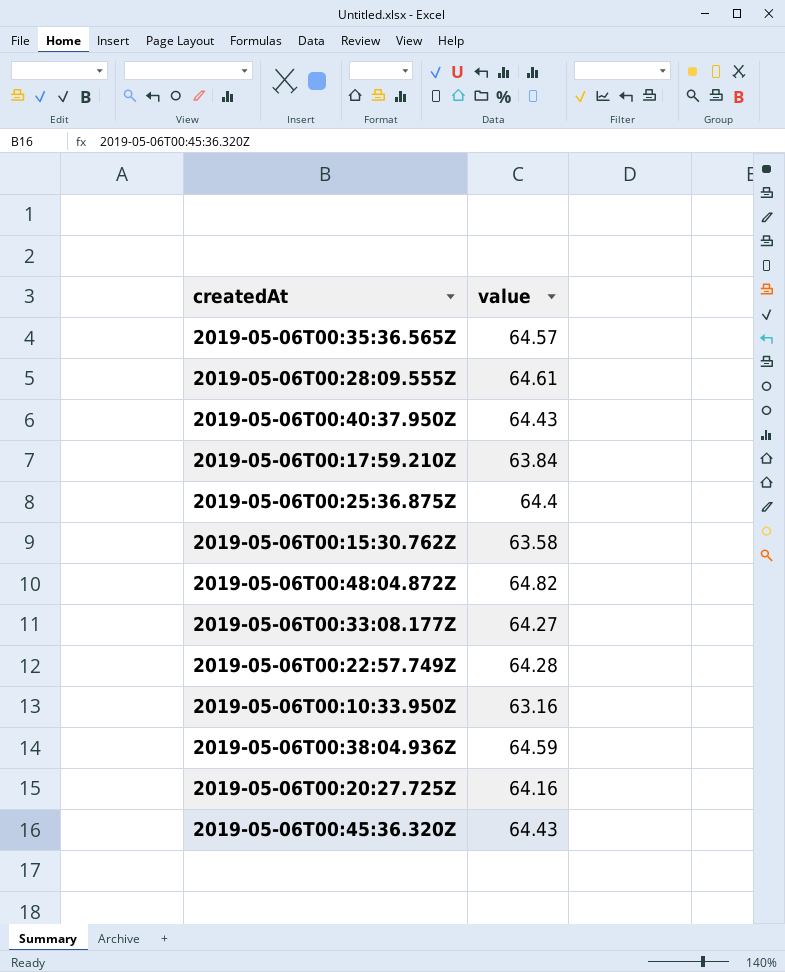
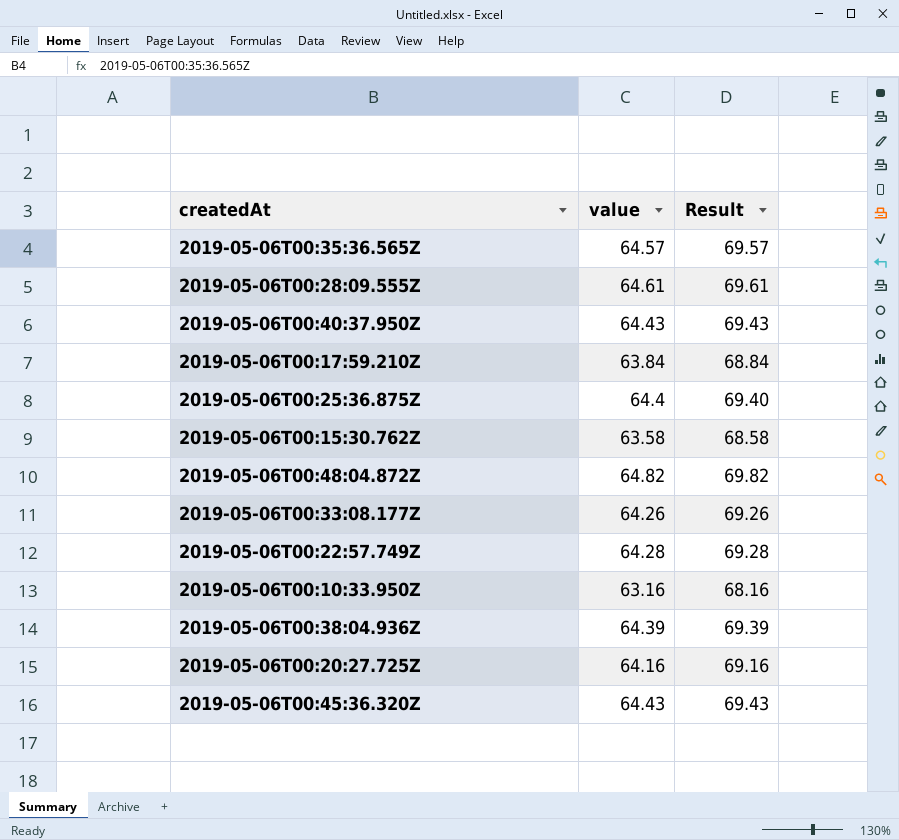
column Result | formula: none -> [value] + 5
2019-05-06T00:33:08.177Z | value: 64.27 -> 64.26
2019-05-06T00:38:04.936Z | value: 64.59 -> 64.39

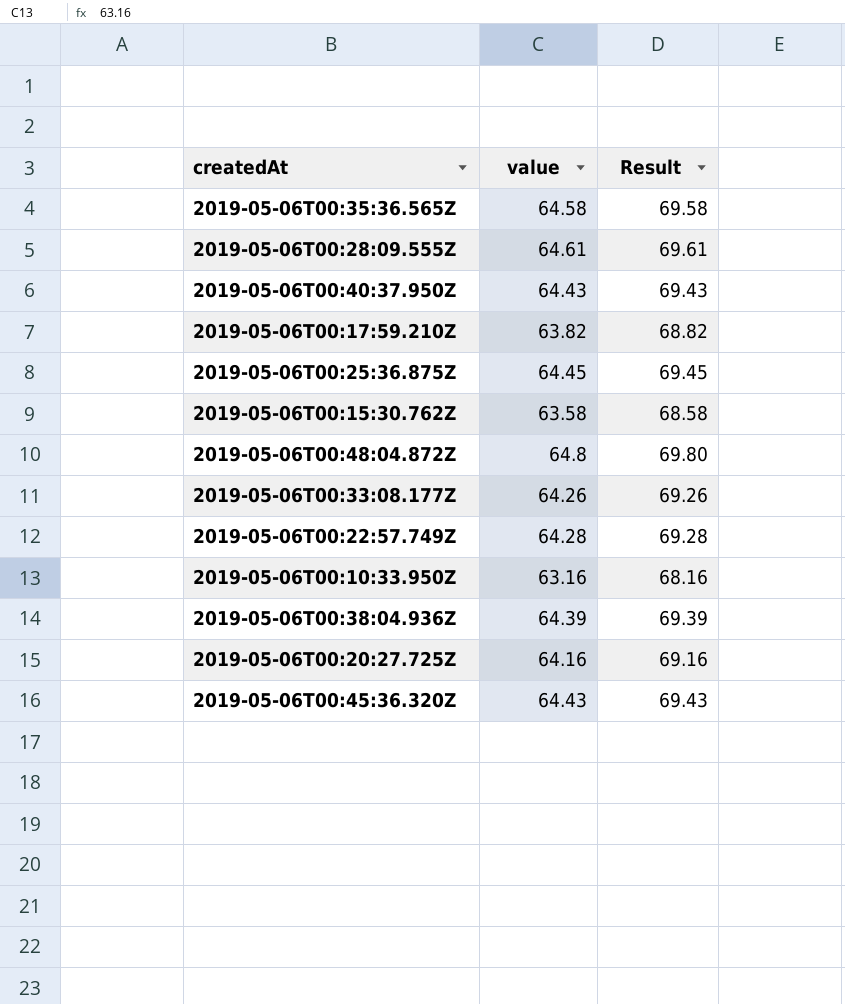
2019-05-06T00:35:36.565Z | value: 64.57 -> 64.58
2019-05-06T00:35:36.565Z | Result: 69.57 -> 69.58
2019-05-06T00:17:59.210Z | value: 63.84 -> 63.82
2019-05-06T00:17:59.210Z | Result: 68.84 -> 68.82
2019-05-06T00:25:36.875Z | value: 64.4 -> 64.45
2019-05-06T00:25:36.875Z | Result: 69.40 -> 69.45
2019-05-06T00:48:04.872Z | value: 64.82 -> 64.8
2019-05-06T00:48:04.872Z | Result: 69.82 -> 69.80

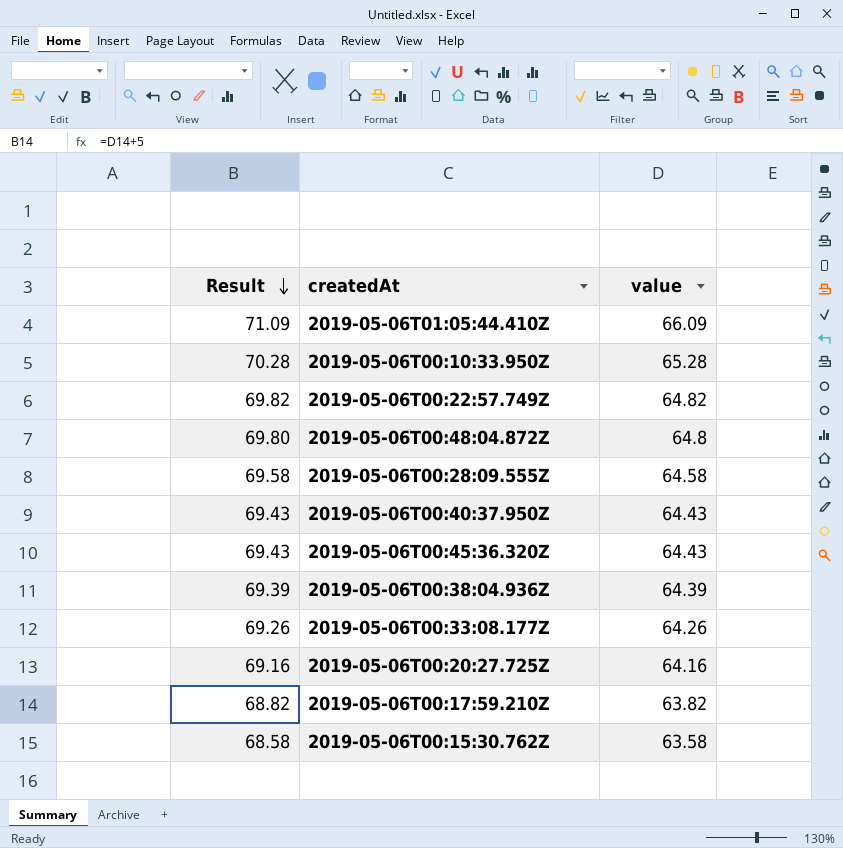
row order: none -> Result descending
column Result | position: 3 -> 1
row 2019-05-06T00:35:36.565Z: 64.58 | 69.58 -> none
row 2019-05-06T00:25:36.875Z: 64.45 | 69.45 -> none
row 2019-05-06T01:05:44.410Z: none -> 71.09 | 66.09
2019-05-06T00:10:33.950Z | Result: 68.16 -> 70.28
2019-05-06T00:10:33.950Z | value: 63.16 -> 65.28
2019-05-06T00:22:57.749Z | Result: 69.28 -> 69.82
2019-05-06T00:22:57.749Z | value: 64.28 -> 64.82
2019-05-06T00:28:09.555Z | Result: 69.61 -> 69.58
2019-05-06T00:28:09.555Z | value: 64.61 -> 64.58

